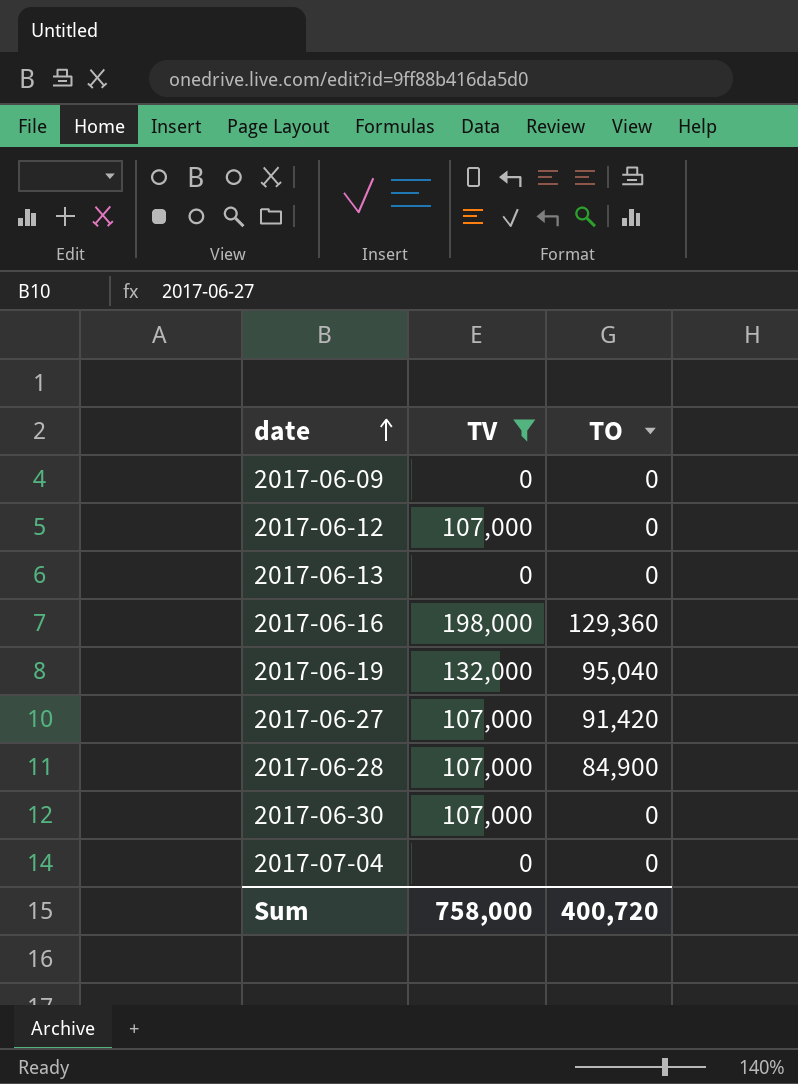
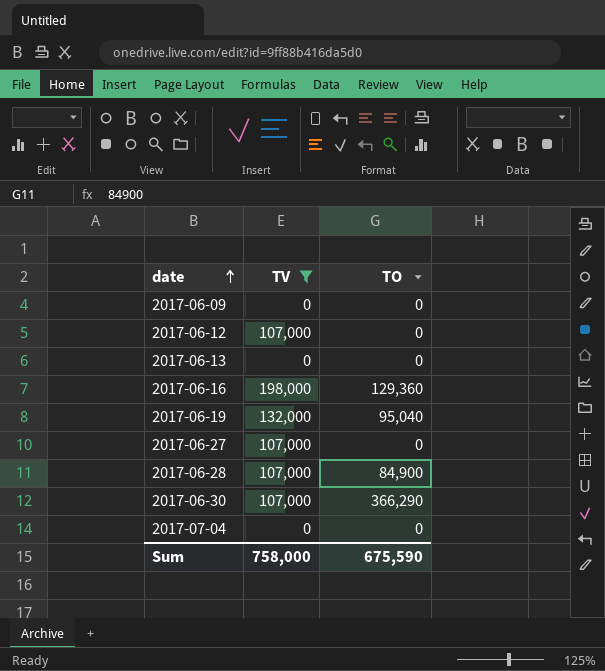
2017-06-27 | TO: 91,420 -> 0
2017-06-30 | TO: 0 -> 366,290
Sum | TO: 400,720 -> 675,590

